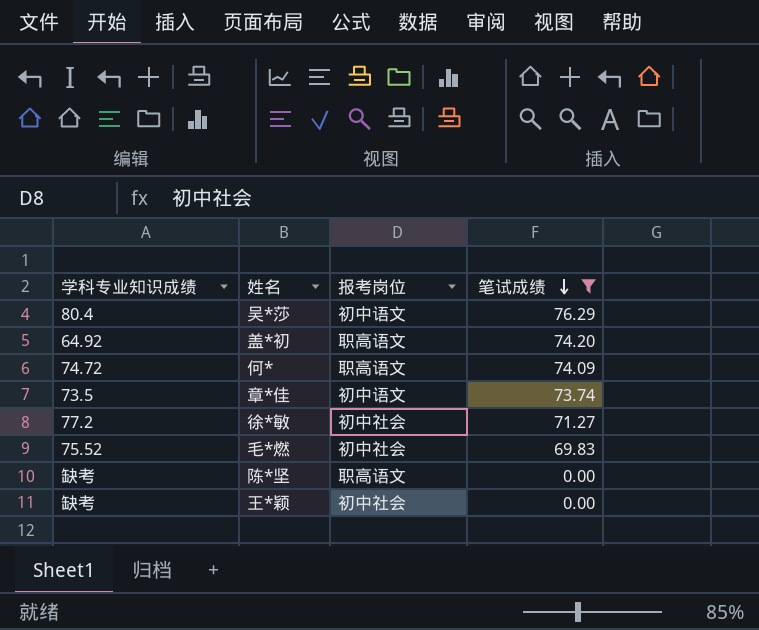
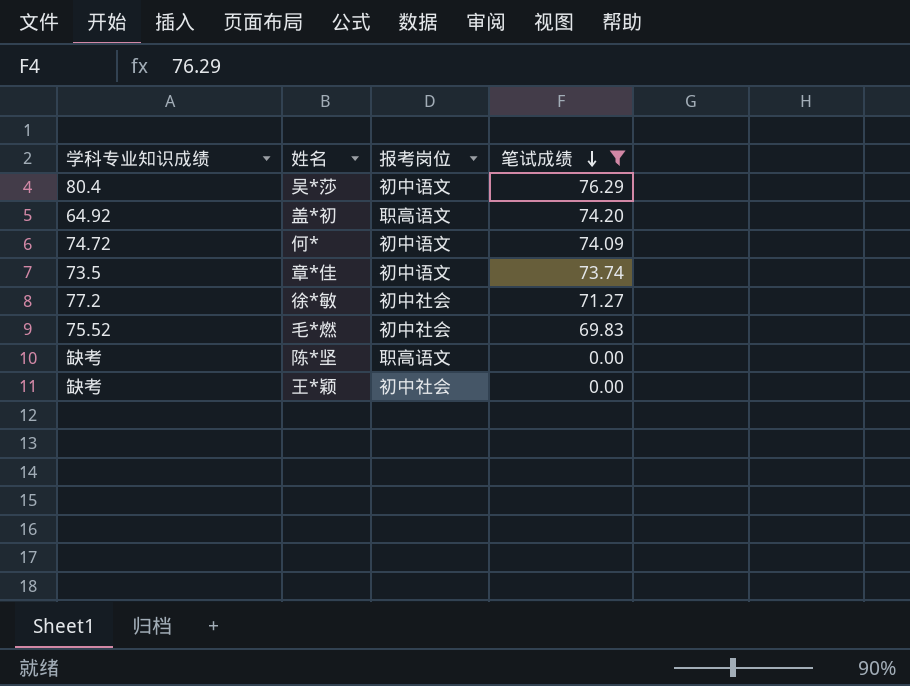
何* | 报考岗位: 职高语文 -> 初中语文

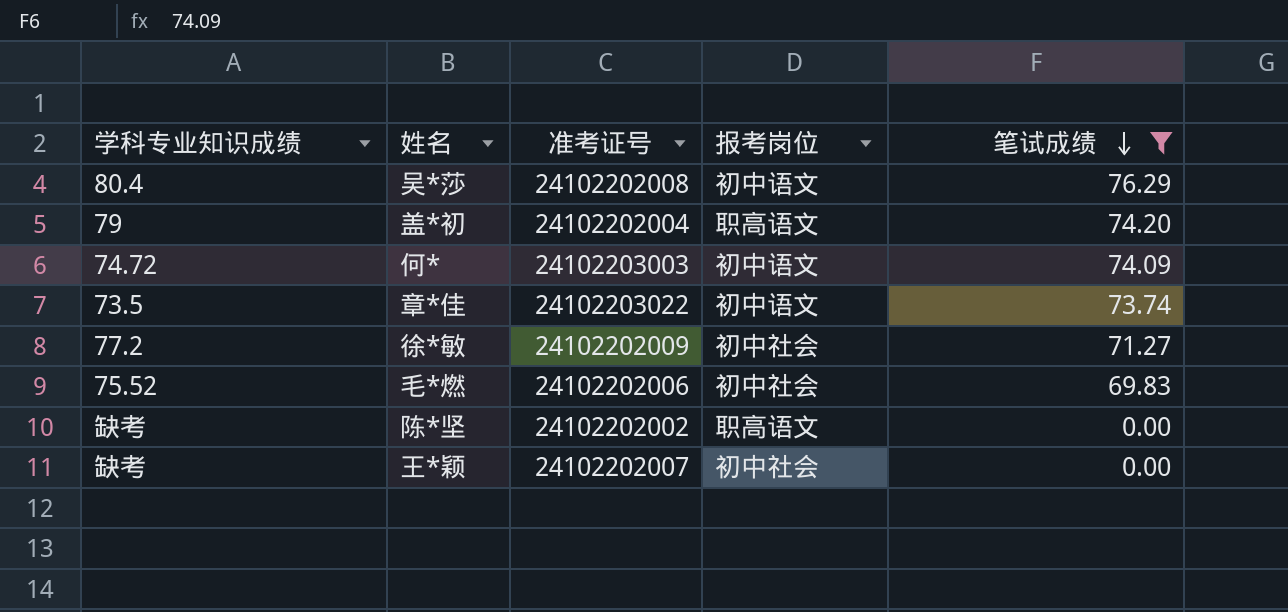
column 准考证号 | position: none -> 3
盖*初 | 学科专业知识成绩: 64.92 -> 79

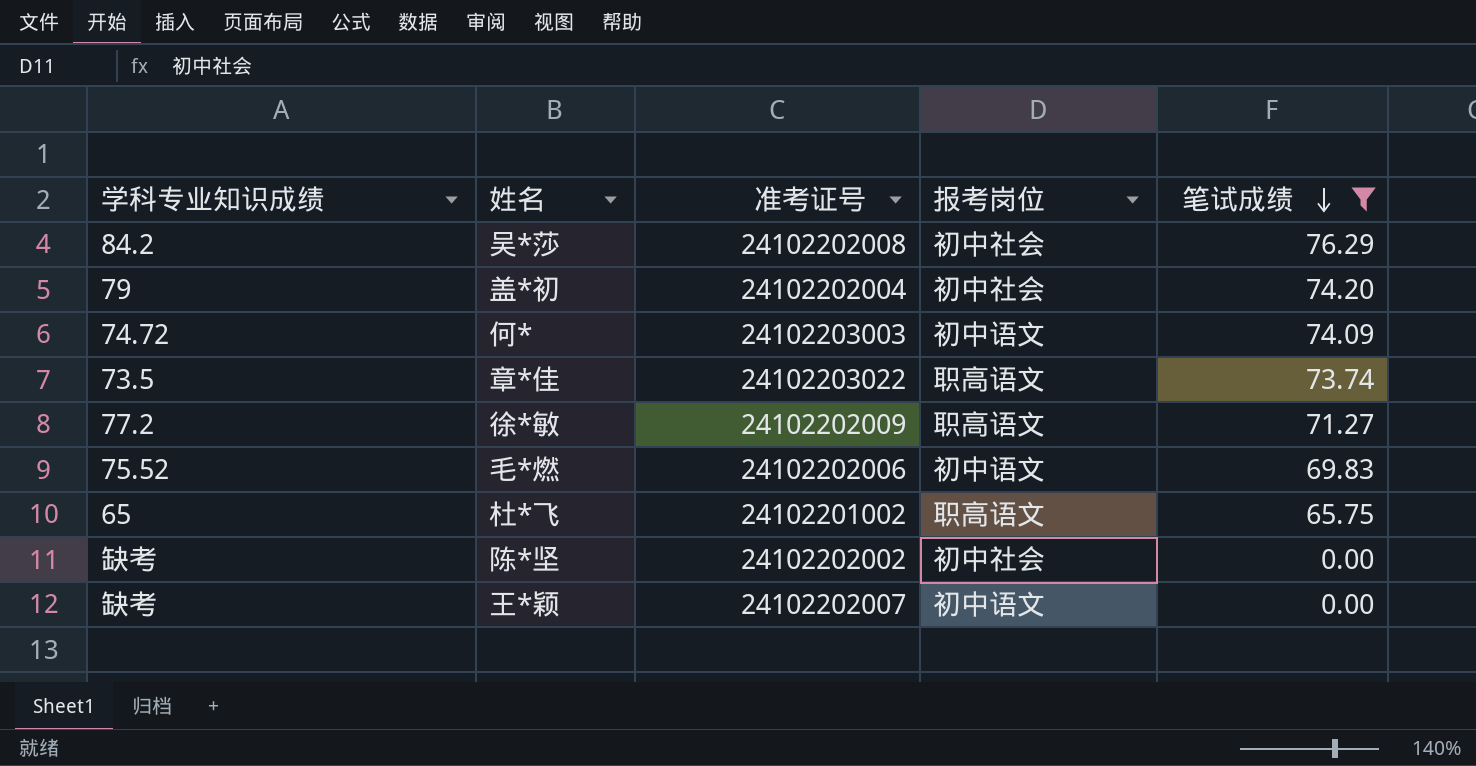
吴*莎 | 学科专业知识成绩: 80.4 -> 84.2
吴*莎 | 报考岗位: 初中语文 -> 初中社会
盖*初 | 报考岗位: 职高语文 -> 初中社会
章*佳 | 报考岗位: 初中语文 -> 职高语文
徐*敏 | 报考岗位: 初中社会 -> 职高语文
毛*燃 | 报考岗位: 初中社会 -> 初中语文
row 杜*飞: none -> 65 | 24102201002 | 职高语文 | 65.75
陈*坚 | 报考岗位: 职高语文 -> 初中社会
王*颖 | 报考岗位: 初中社会 -> 初中语文

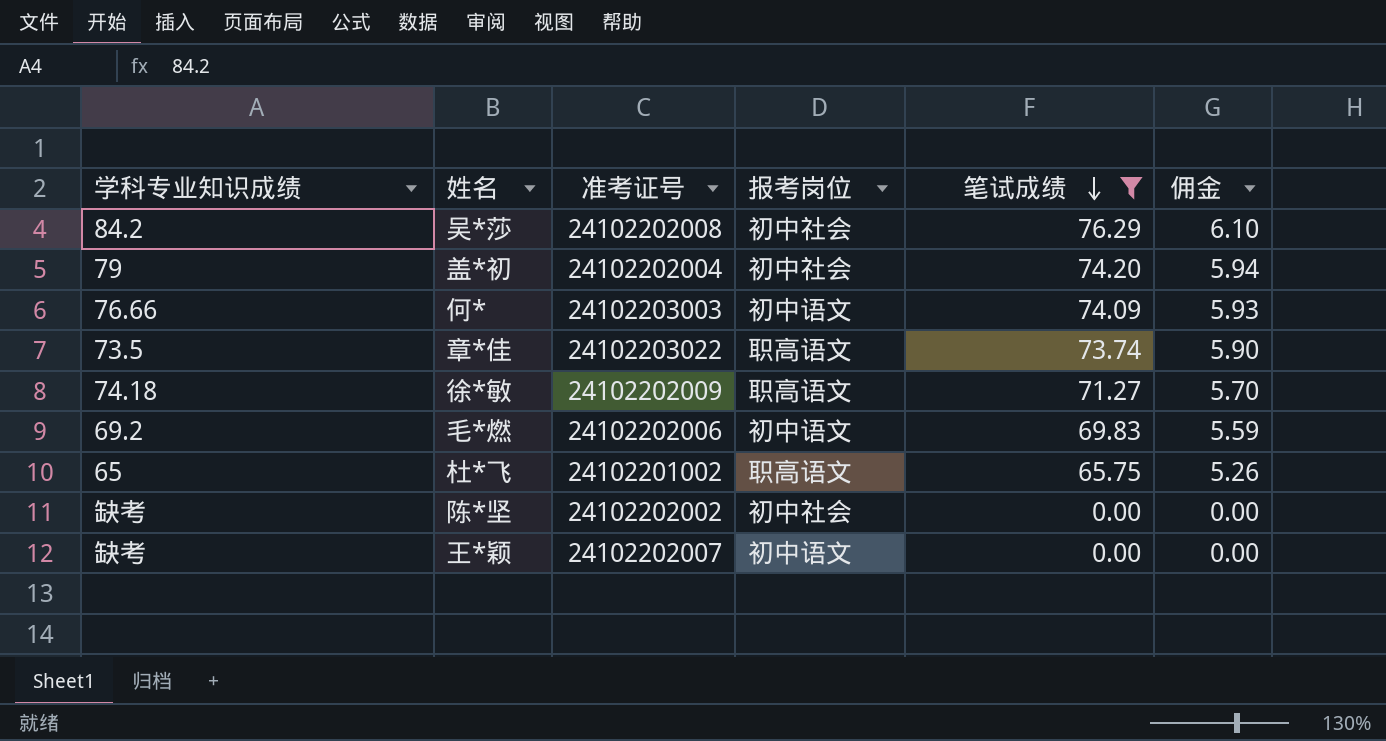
column 佣金 | formula: none -> [笔试成绩] * 0.08
何* | 学科专业知识成绩: 74.72 -> 76.66
徐*敏 | 学科专业知识成绩: 77.2 -> 74.18
毛*燃 | 学科专业知识成绩: 75.52 -> 69.2

